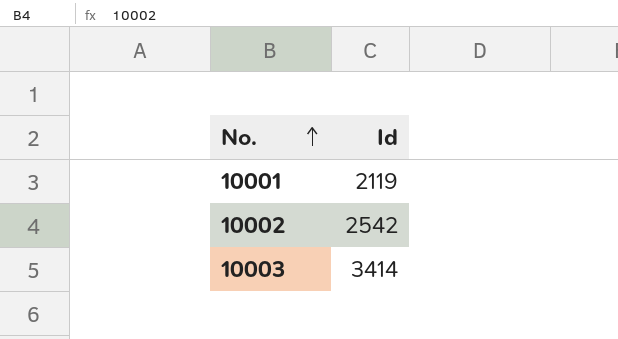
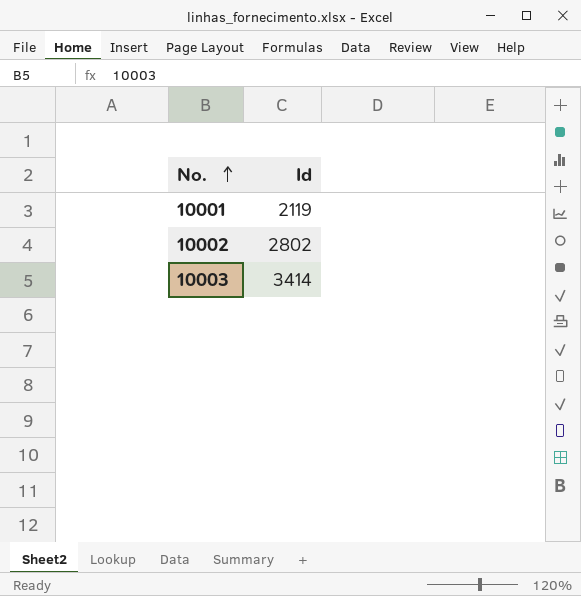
10002 | Id: 2542 -> 2802

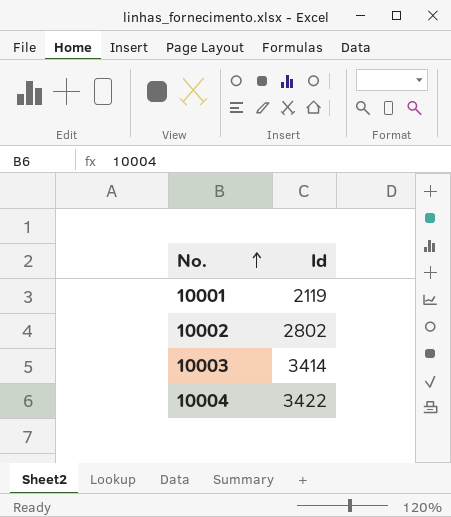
row 10004: none -> 3422

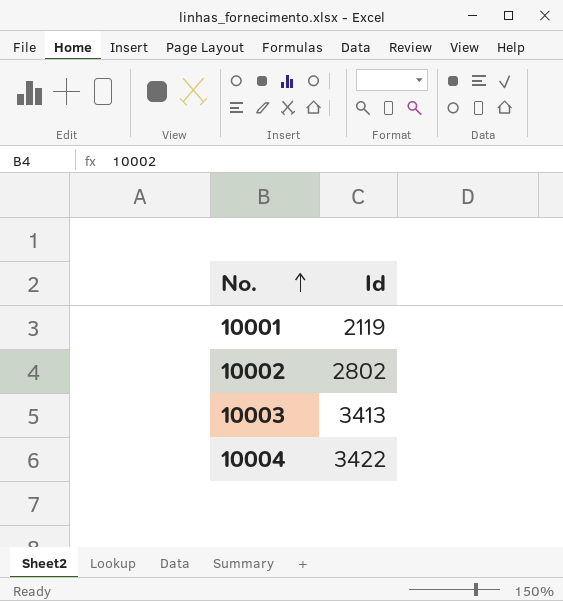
10003 | Id: 3414 -> 3413

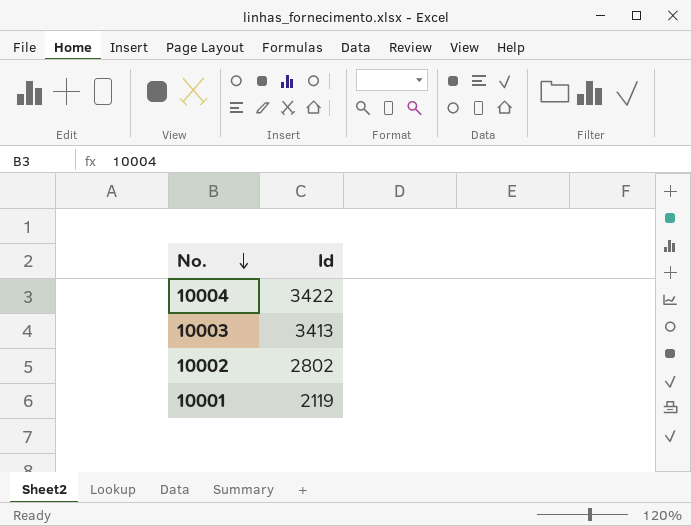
row order: No. ascending -> No. descending

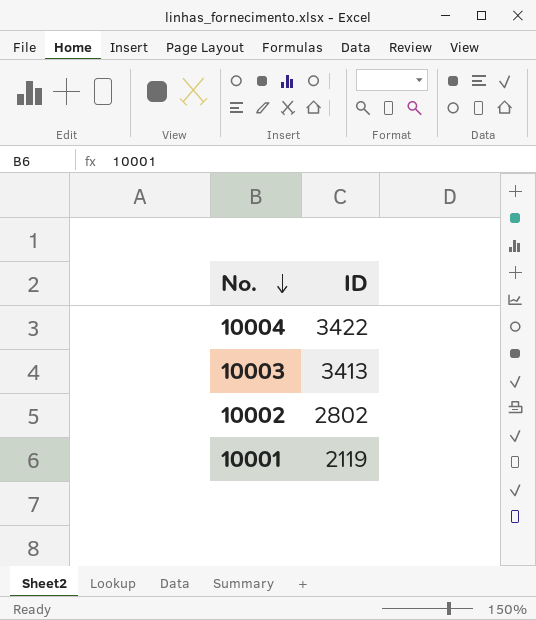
column name: Id -> ID

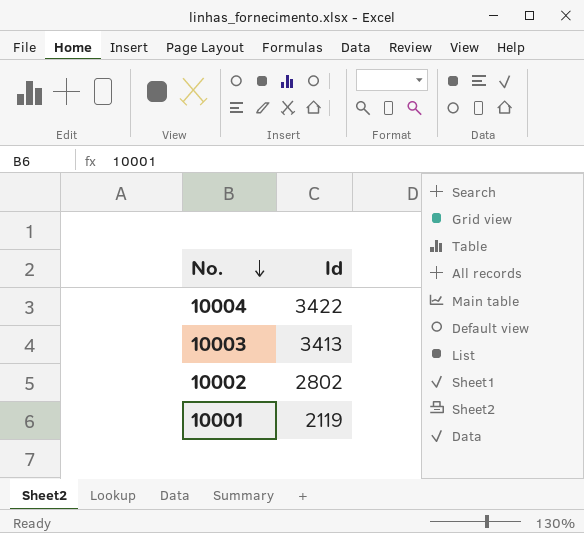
column name: ID -> Id

